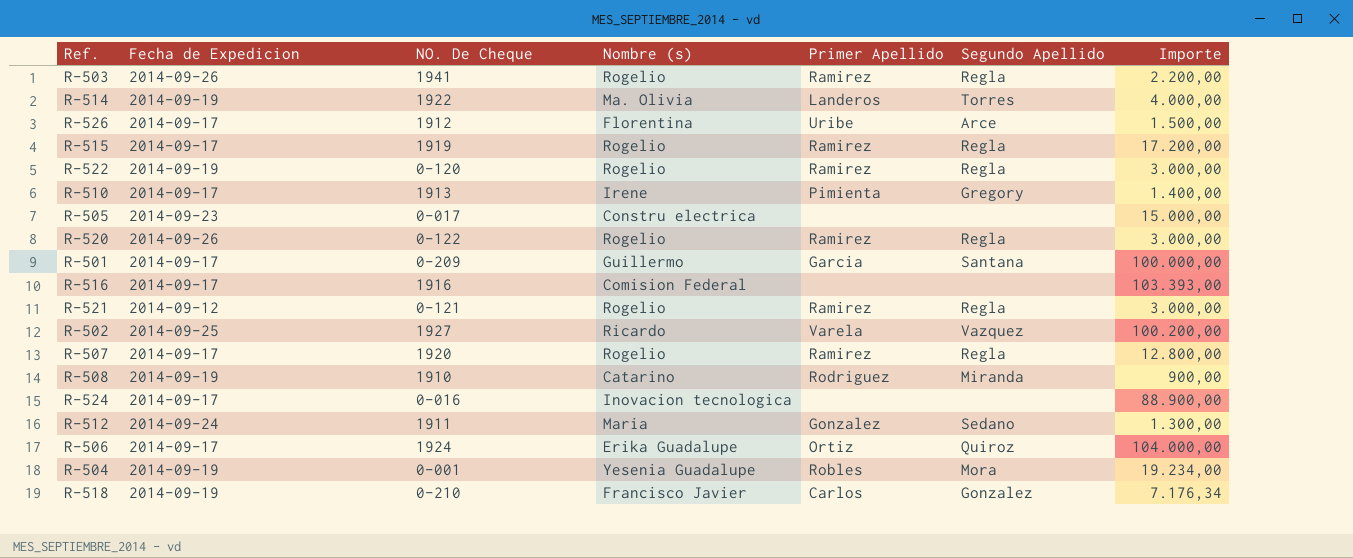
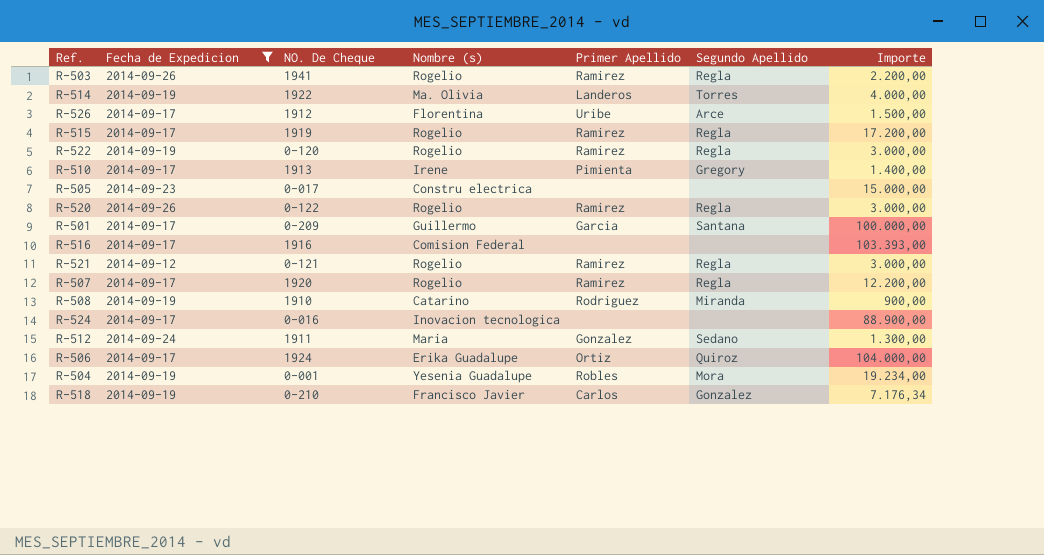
filter: none -> Fecha de Expedicion != 2014-09-25
R-507 | Importe: 12.800,00 -> 12.200,00

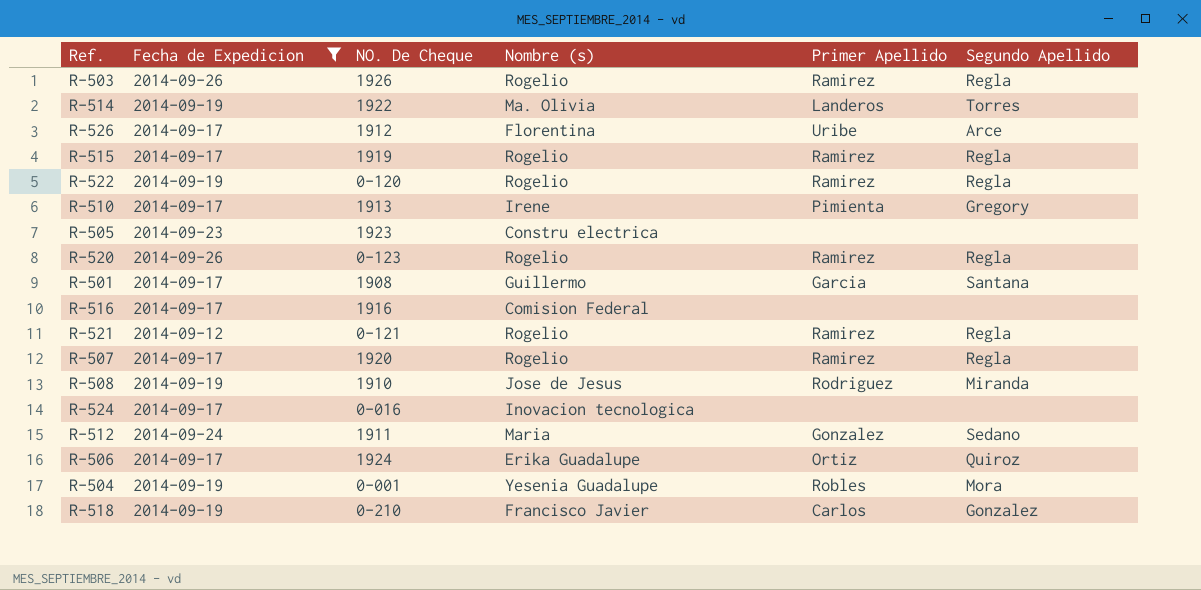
column Importe | position: 7 -> none
R-503 | NO. De Cheque: 1941 -> 1926
R-505 | NO. De Cheque: 0-017 -> 1923
R-520 | NO. De Cheque: 0-122 -> 0-123
R-501 | NO. De Cheque: 0-209 -> 1908
R-508 | Nombre (s): Catarino -> Jose de Jesus

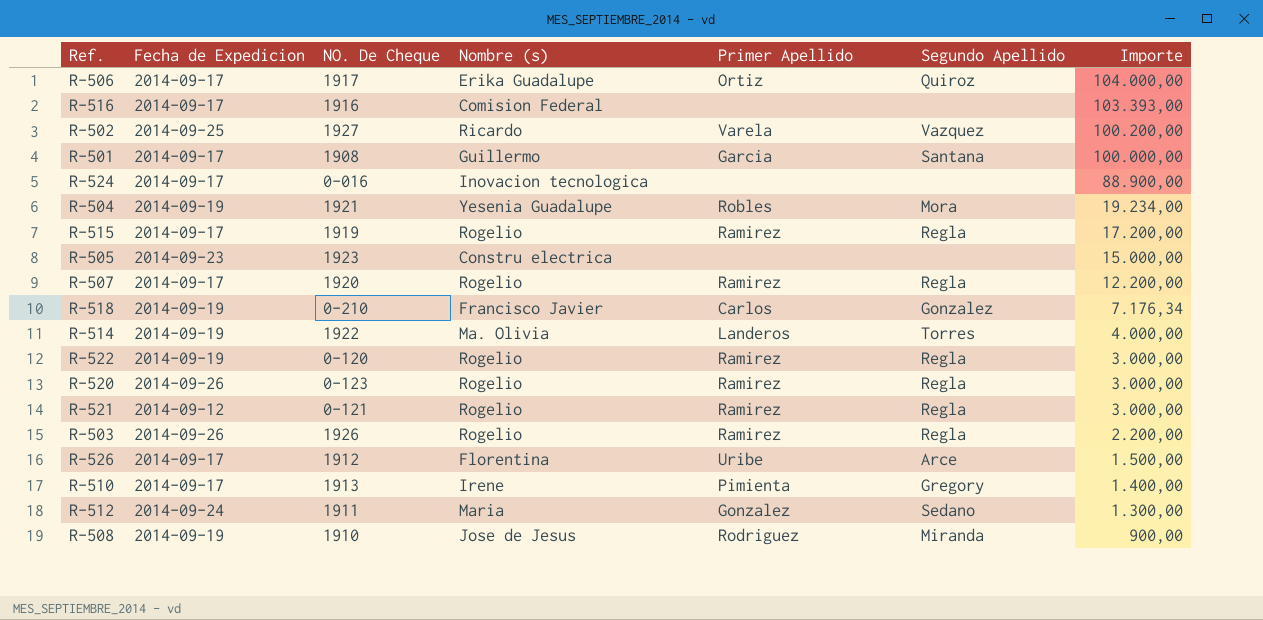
filter: Fecha de Expedicion != 2014-09-25 -> none
row order: none -> Importe descending
column Importe | position: none -> 7
R-506 | NO. De Cheque: 1924 -> 1917
R-504 | NO. De Cheque: 0-001 -> 1921

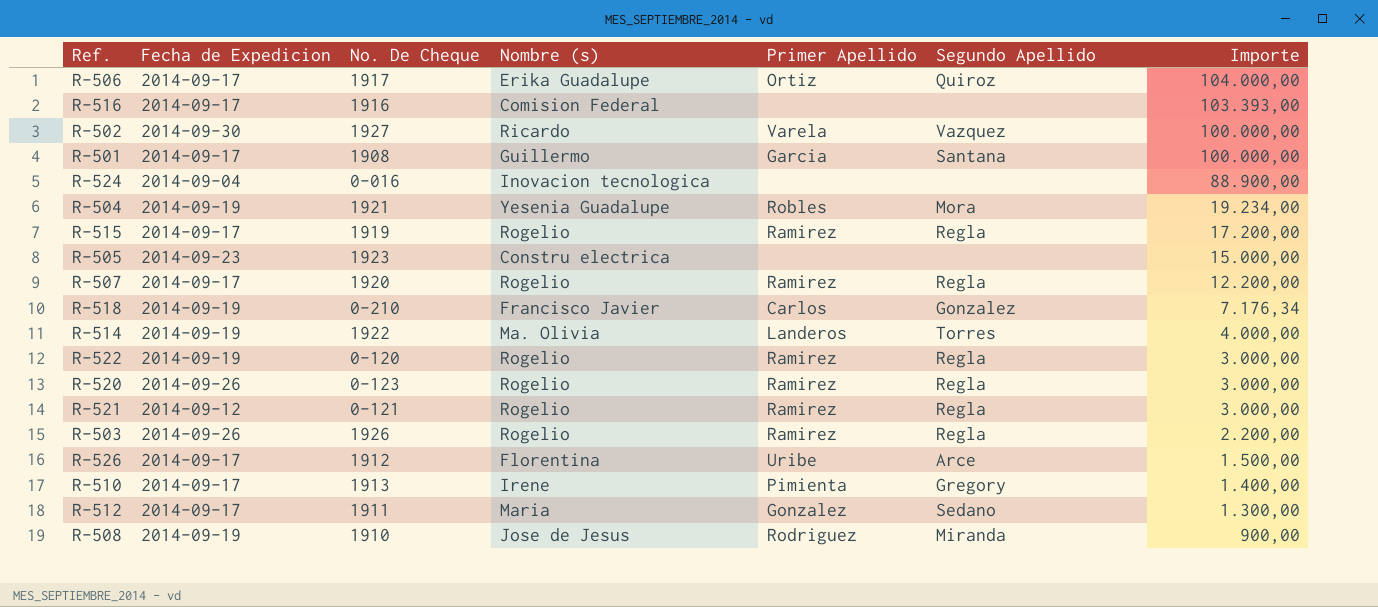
column name: NO. De Cheque -> No. De Cheque
R-502 | Fecha de Expedicion: 2014-09-25 -> 2014-09-30
R-502 | Importe: 100.200,00 -> 100.000,00
R-524 | Fecha de Expedicion: 2014-09-17 -> 2014-09-04
R-512 | Fecha de Expedicion: 2014-09-24 -> 2014-09-17

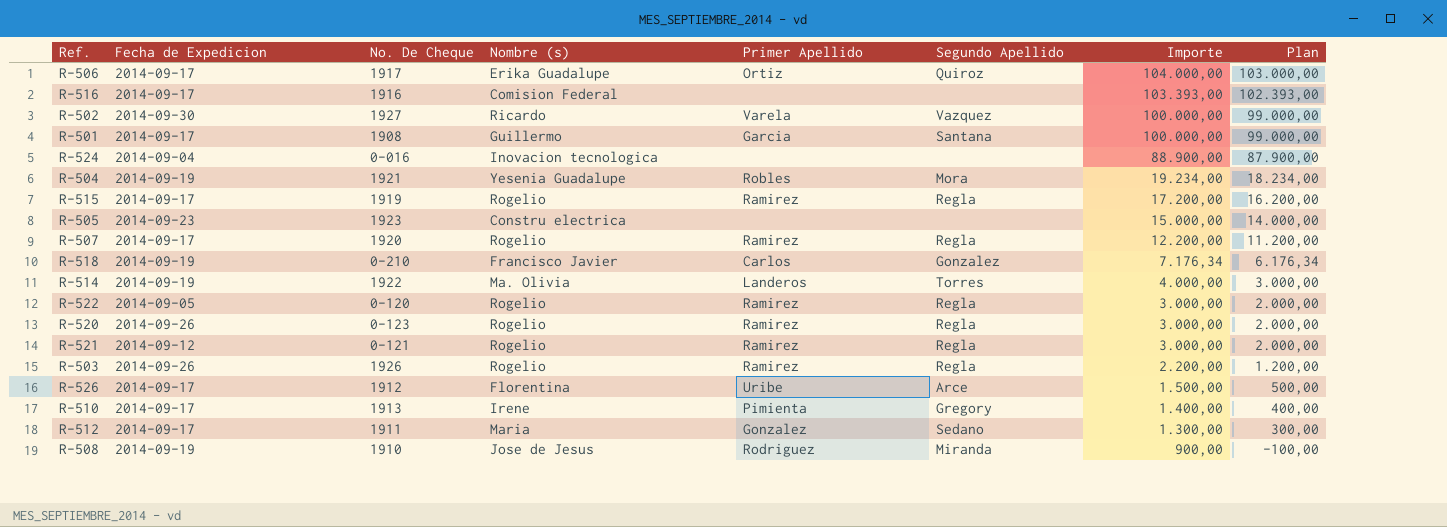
column Plan | formula: none -> [Importe] - 1000
R-522 | Fecha de Expedicion: 2014-09-19 -> 2014-09-05

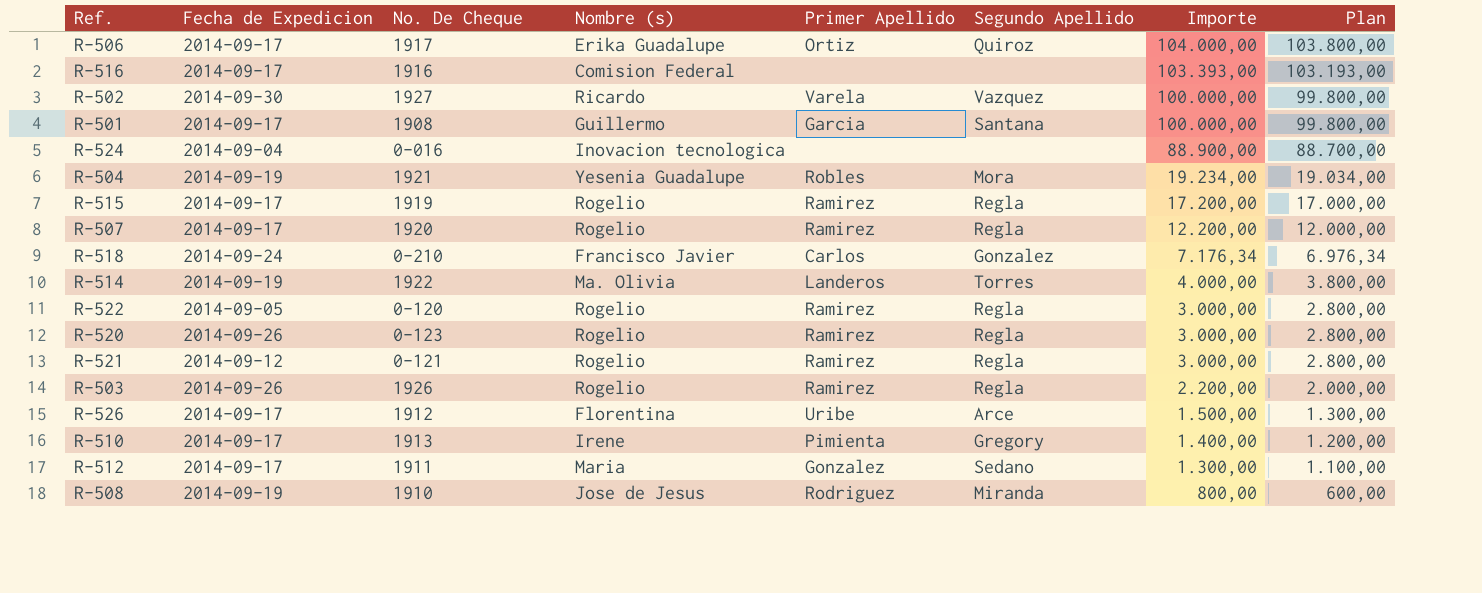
column Plan | formula: [Importe] - 1000 -> [Importe] - 200
row R-505: 2014-09-23 | 1923 | Constru electrica | none | none | 15.000,00 | 14.000,00 -> none
R-518 | Fecha de Expedicion: 2014-09-19 -> 2014-09-24
R-508 | Importe: 900,00 -> 800,00

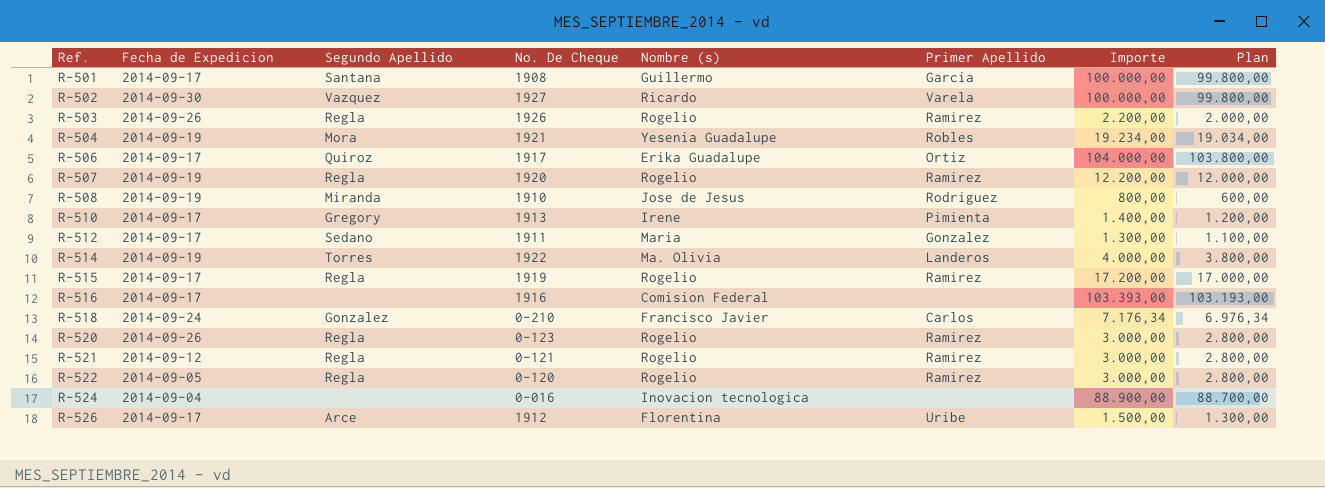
row order: Importe descending -> Ref. ascending
column Segundo Apellido | position: 6 -> 3
R-507 | Fecha de Expedicion: 2014-09-17 -> 2014-09-19

